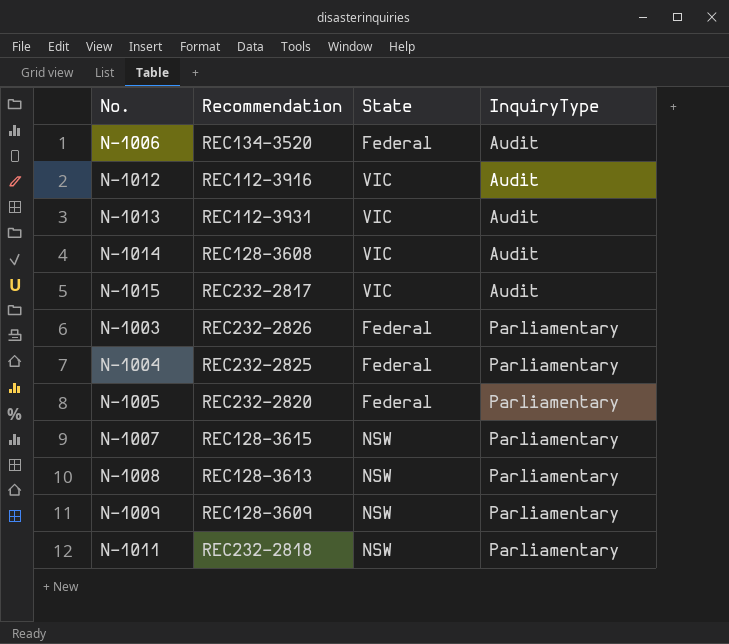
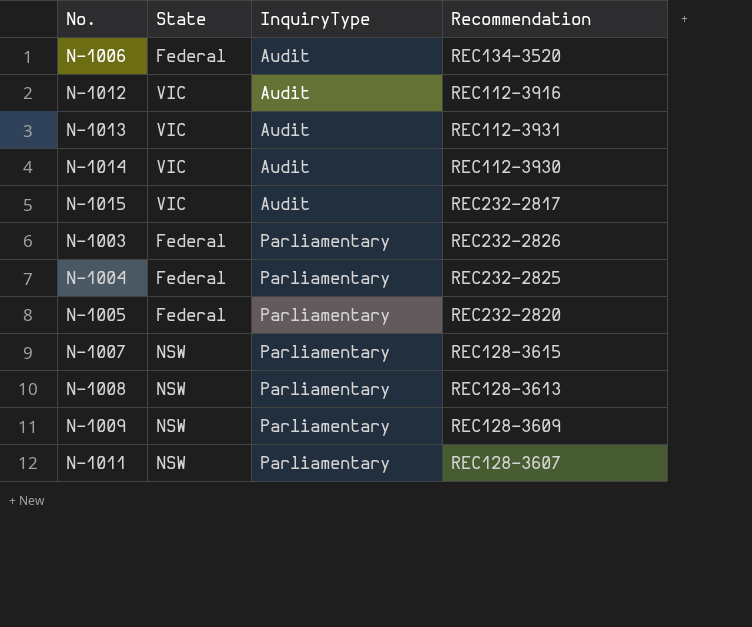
column Recommendation | position: 2 -> 4
N-1014 | Recommendation: REC128-3608 -> REC112-3930
N-1011 | Recommendation: REC232-2818 -> REC128-3607

